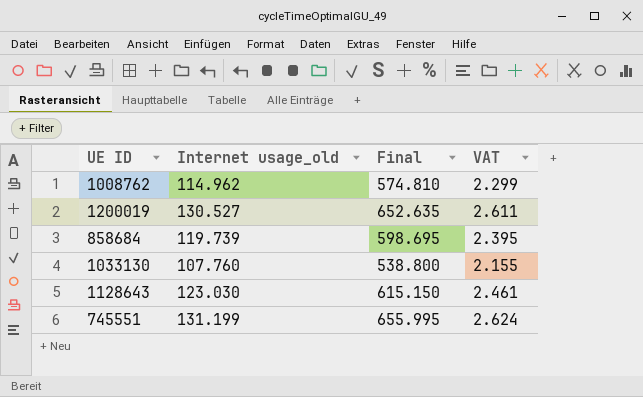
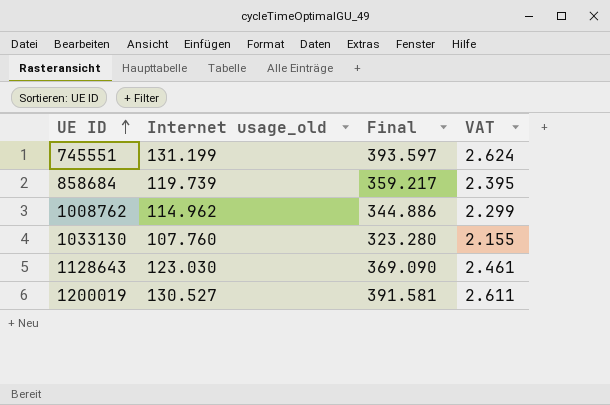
row order: none -> UE ID ascending
column Final | formula: [Internet usage_old] * 5 -> [Internet usage_old] * 3

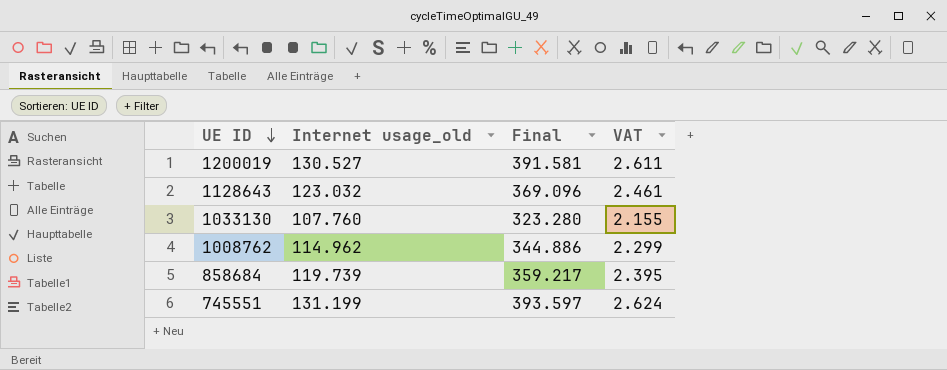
row order: UE ID ascending -> UE ID descending
1128643 | Internet usage_old: 123.030 -> 123.032
1128643 | Final: 369.090 -> 369.096

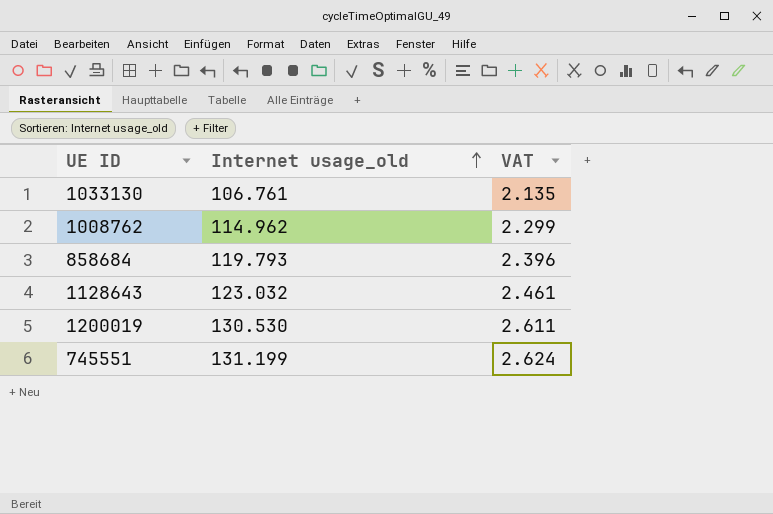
row order: UE ID descending -> Internet usage_old ascending
column Final | formula: [Internet usage_old] * 3 -> none
1033130 | Internet usage_old: 107.760 -> 106.761
1033130 | VAT: 2.155 -> 2.135
858684 | Internet usage_old: 119.739 -> 119.793
858684 | VAT: 2.395 -> 2.396
1200019 | Internet usage_old: 130.527 -> 130.530

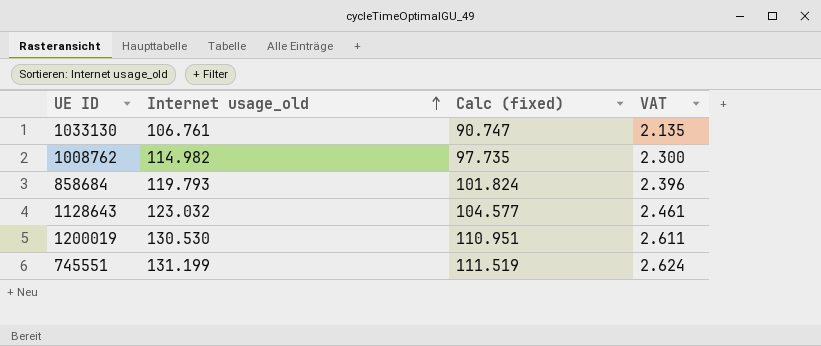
column Calc (fixed) | formula: none -> [Internet usage_old] * 0.85
1008762 | Internet usage_old: 114.962 -> 114.982
1008762 | VAT: 2.299 -> 2.300

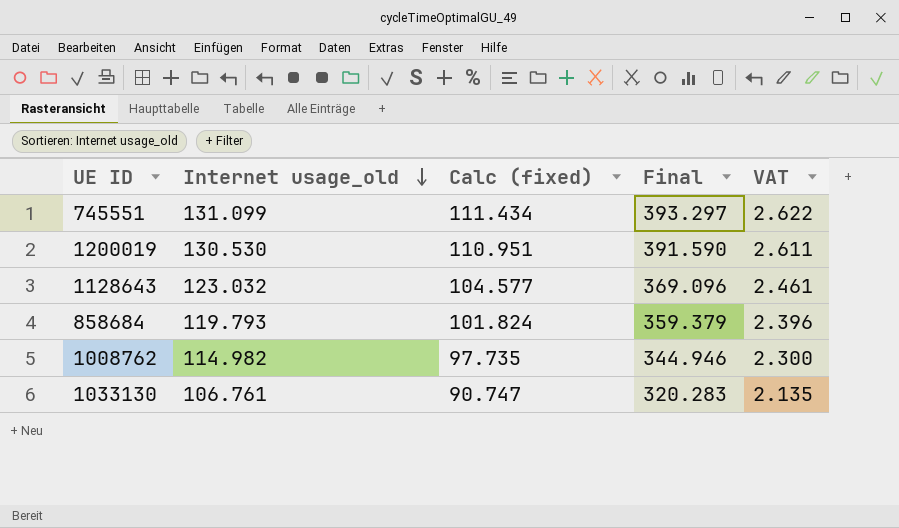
row order: Internet usage_old ascending -> Internet usage_old descending
column Final | formula: none -> [Internet usage_old] * 3
745551 | Internet usage_old: 131.199 -> 131.099
745551 | Calc (fixed): 111.519 -> 111.434
745551 | VAT: 2.624 -> 2.622

